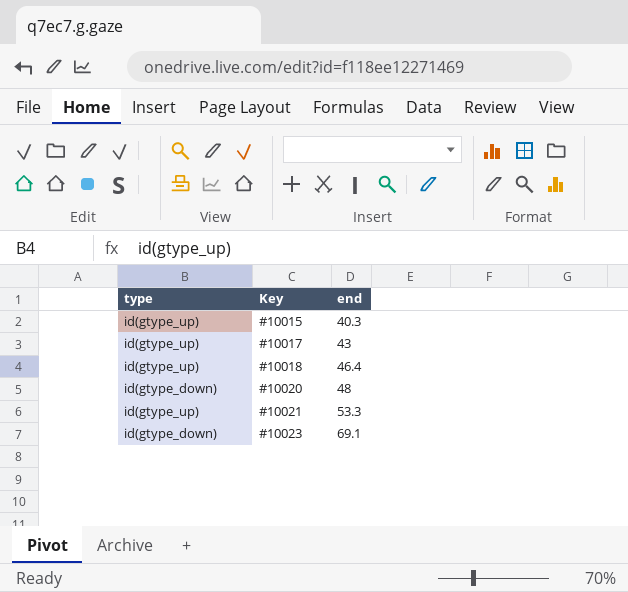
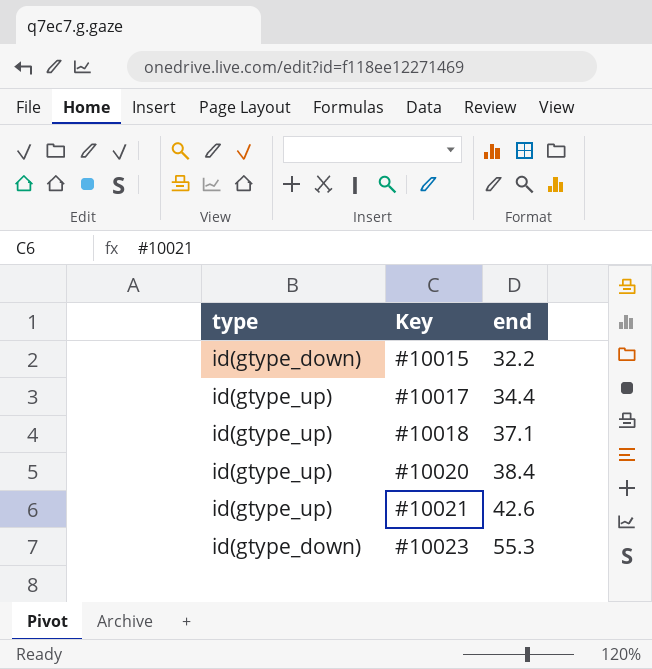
#10015 | type: id(gtype_up) -> id(gtype_down)
#10015 | end: 40.3 -> 32.2
#10017 | end: 43 -> 34.4
#10018 | end: 46.4 -> 37.1
#10020 | type: id(gtype_down) -> id(gtype_up)
#10020 | end: 48 -> 38.4
#10021 | end: 53.3 -> 42.6
#10023 | end: 69.1 -> 55.3

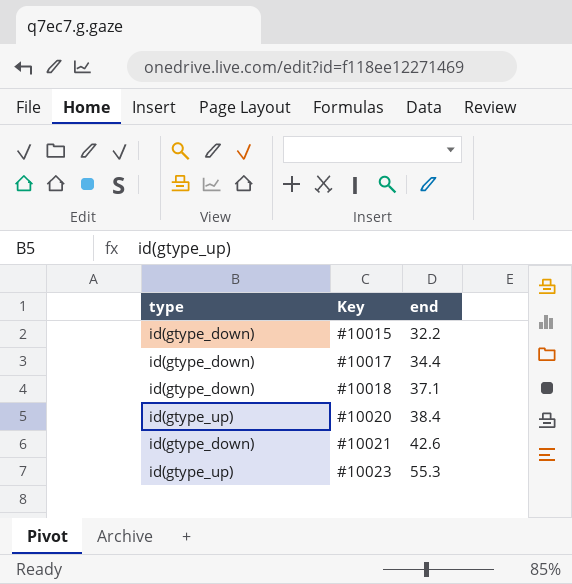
#10017 | type: id(gtype_up) -> id(gtype_down)
#10018 | type: id(gtype_up) -> id(gtype_down)
#10021 | type: id(gtype_up) -> id(gtype_down)
#10023 | type: id(gtype_down) -> id(gtype_up)

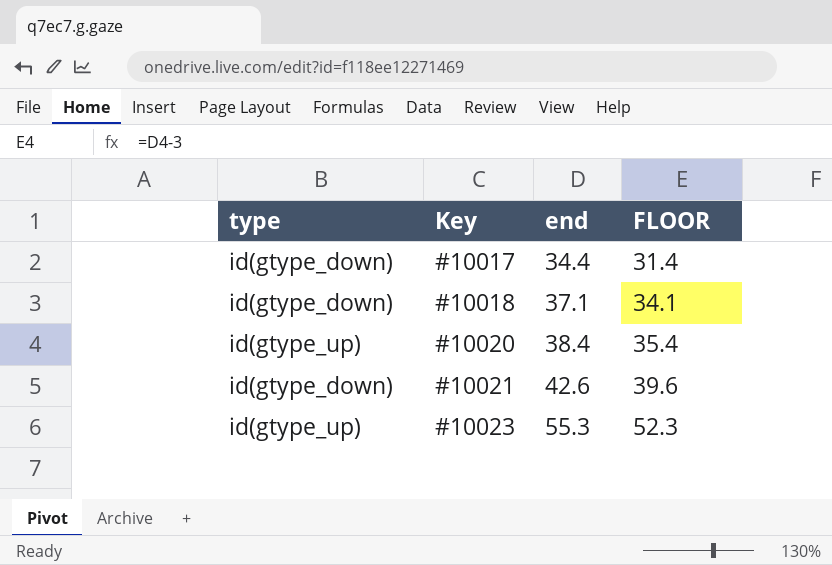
column FLOOR | formula: none -> [end] - 3
row #10015: id(gtype_down) | 32.2 -> none

